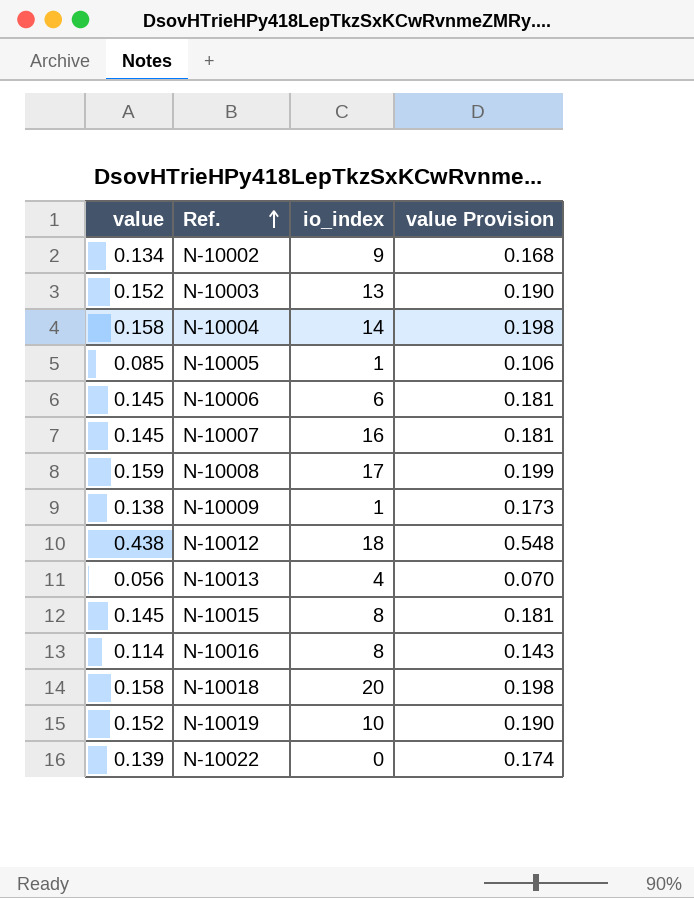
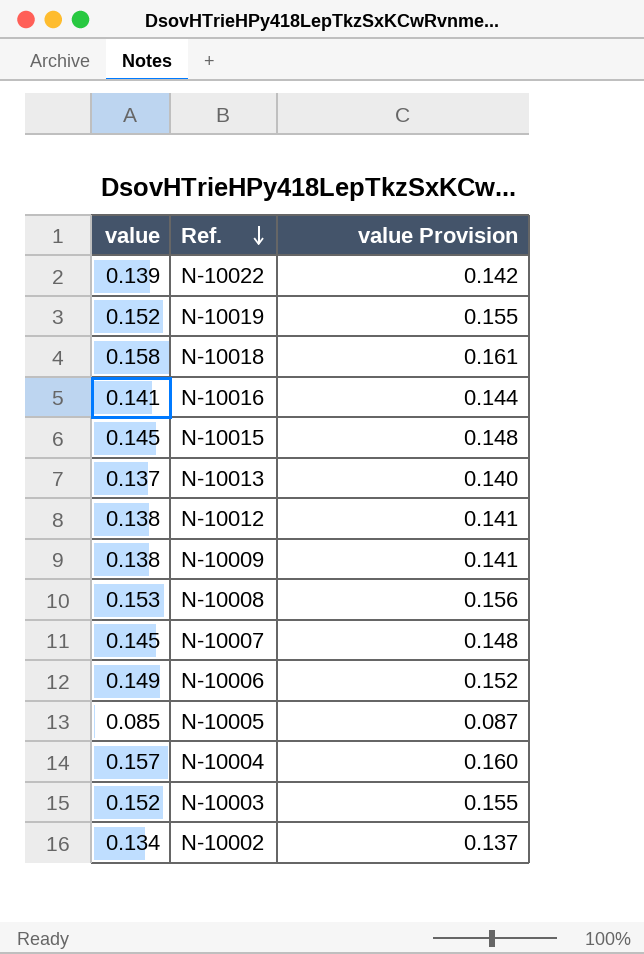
row order: Ref. ascending -> Ref. descending
column io_index | position: 3 -> none
column value Provision | formula: [value] * 1.25 -> [value] * 1.02
N-10016 | value: 0.114 -> 0.141
N-10013 | value: 0.056 -> 0.137
N-10012 | value: 0.438 -> 0.138
N-10008 | value: 0.159 -> 0.153
N-10006 | value: 0.145 -> 0.149
N-10004 | value: 0.158 -> 0.157

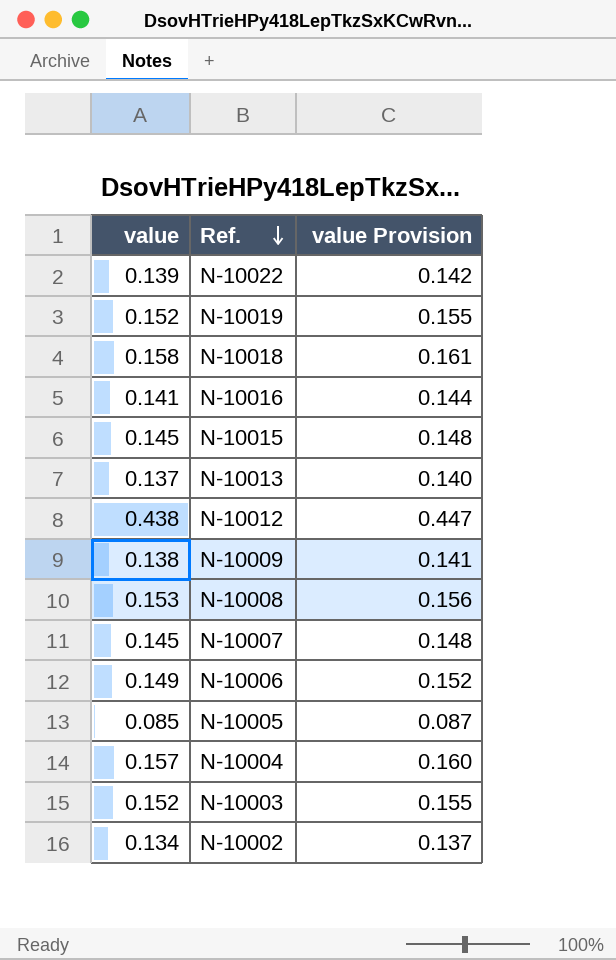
N-10012 | value: 0.138 -> 0.438
N-10012 | value Provision: 0.141 -> 0.447

